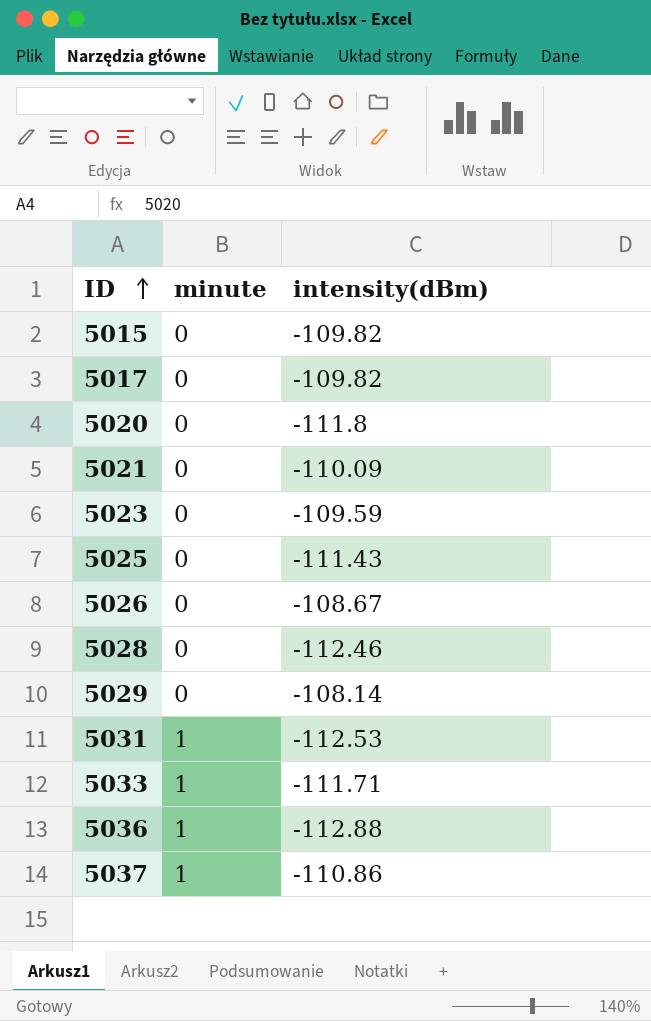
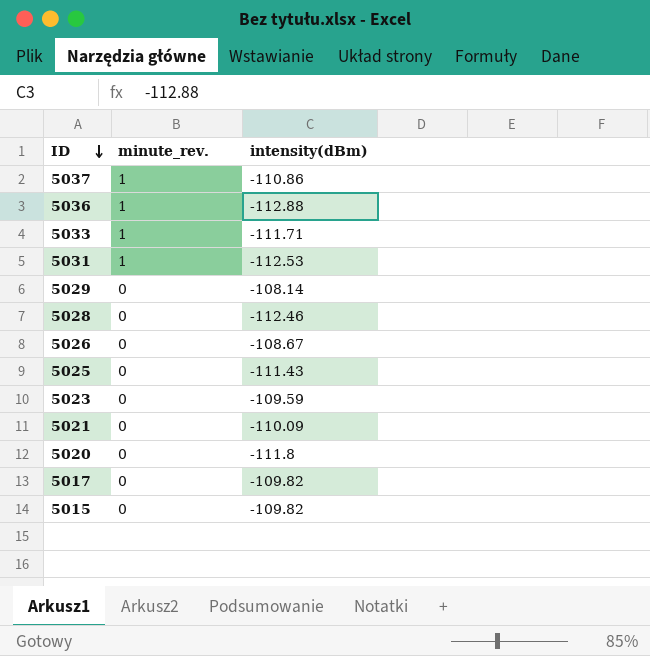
row order: ID ascending -> ID descending
column name: minute -> minute_rev.

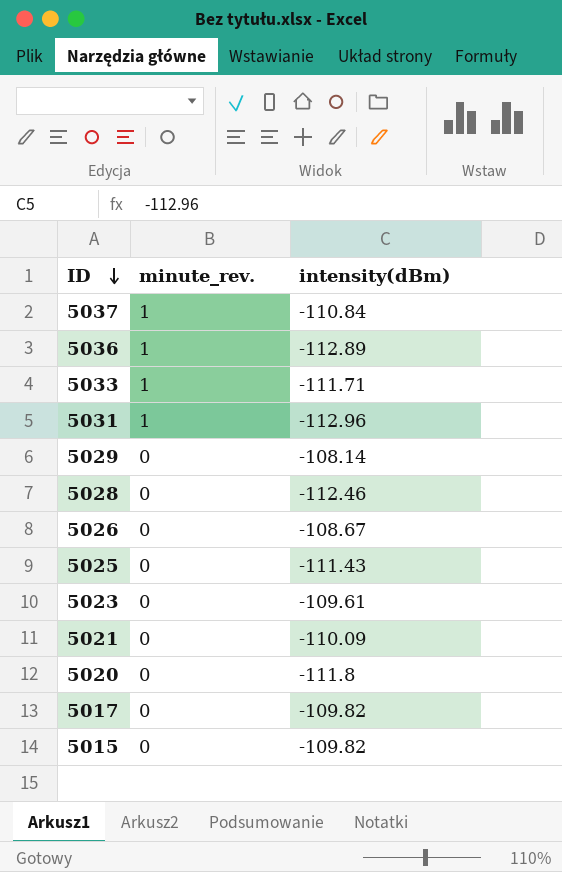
5037 | intensity(dBm): -110.86 -> -110.84
5036 | intensity(dBm): -112.88 -> -112.89
5031 | intensity(dBm): -112.53 -> -112.96
5023 | intensity(dBm): -109.59 -> -109.61

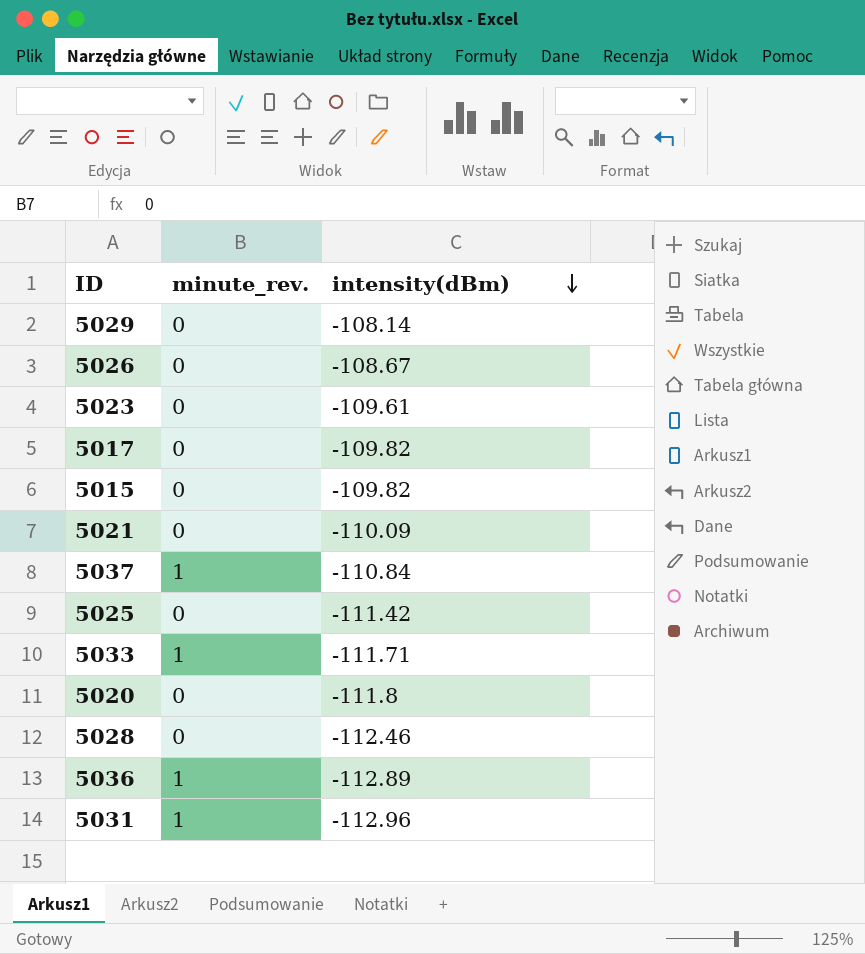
row order: ID descending -> intensity(dBm) descending
5025 | intensity(dBm): -111.43 -> -111.42

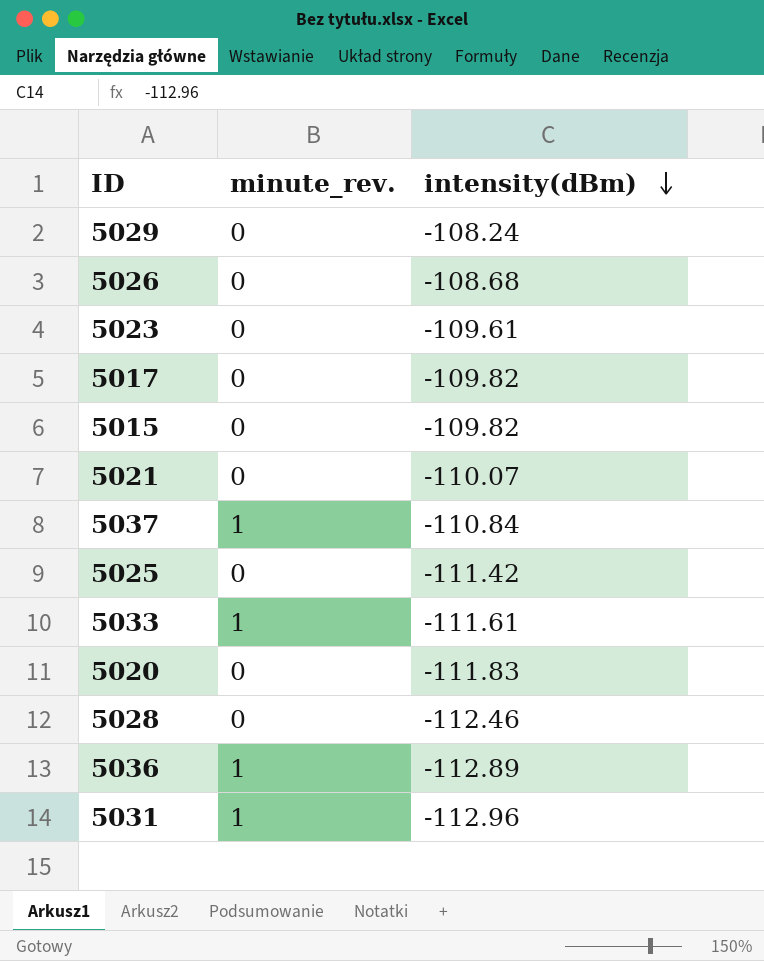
5029 | intensity(dBm): -108.14 -> -108.24
5026 | intensity(dBm): -108.67 -> -108.68
5021 | intensity(dBm): -110.09 -> -110.07
5033 | intensity(dBm): -111.71 -> -111.61
5020 | intensity(dBm): -111.8 -> -111.83

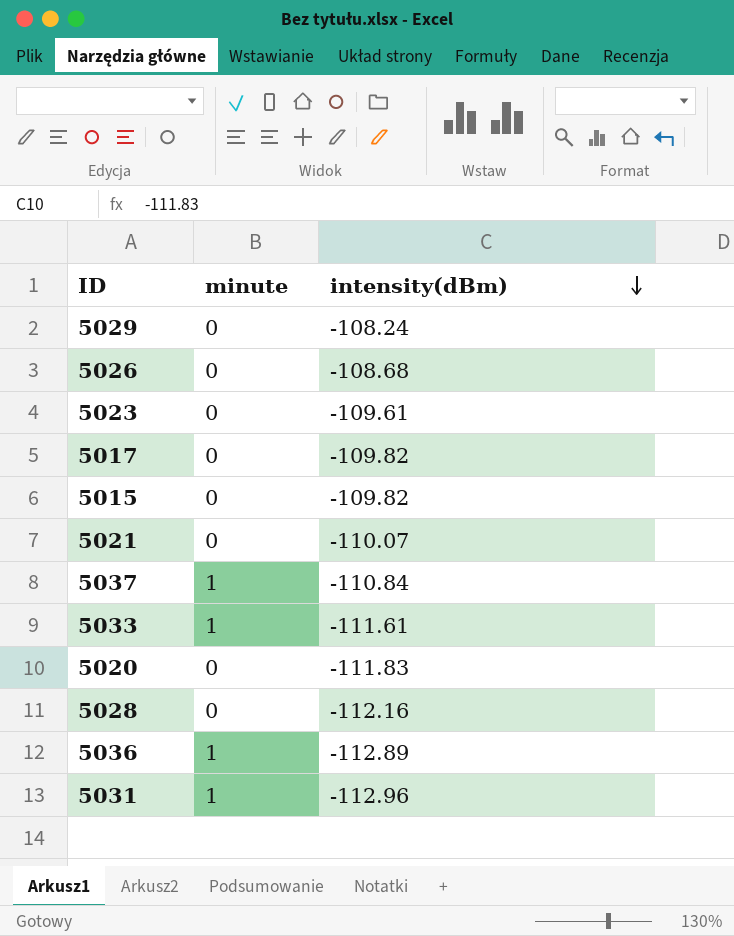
column name: minute_rev. -> minute
row 5025: 0 | -111.42 -> none
5028 | intensity(dBm): -112.46 -> -112.16

